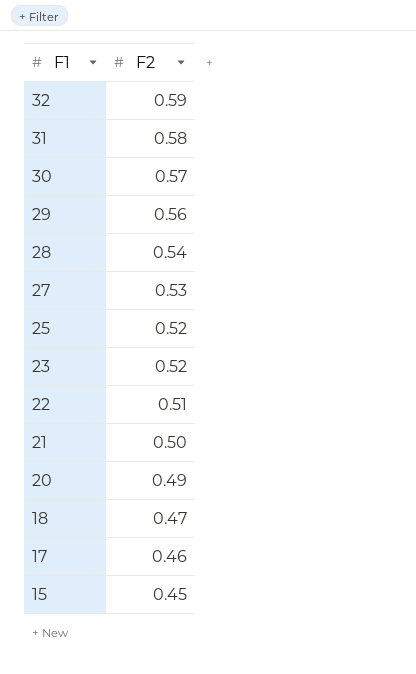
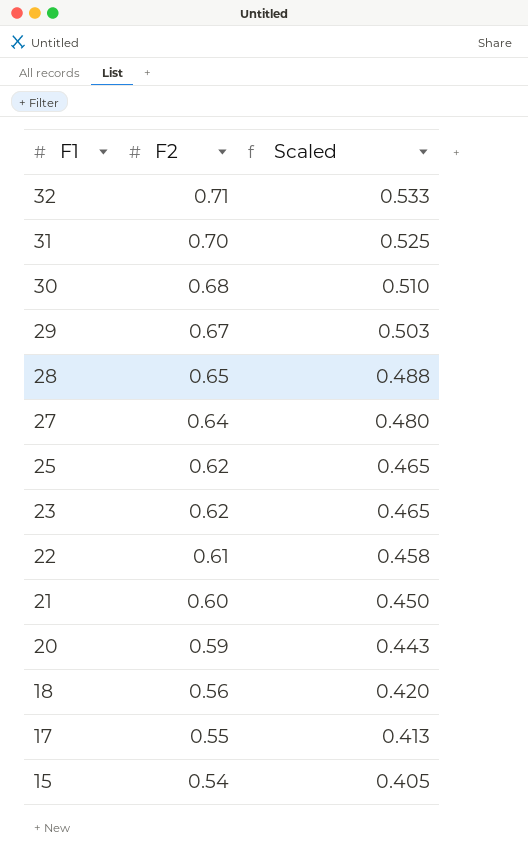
column Scaled | formula: none -> [F2] * 0.75
32 | F2: 0.59 -> 0.71
31 | F2: 0.58 -> 0.70
30 | F2: 0.57 -> 0.68
29 | F2: 0.56 -> 0.67
28 | F2: 0.54 -> 0.65
27 | F2: 0.53 -> 0.64
25 | F2: 0.52 -> 0.62
23 | F2: 0.52 -> 0.62
22 | F2: 0.51 -> 0.61
21 | F2: 0.50 -> 0.60
20 | F2: 0.49 -> 0.59
18 | F2: 0.47 -> 0.56
17 | F2: 0.46 -> 0.55
15 | F2: 0.45 -> 0.54

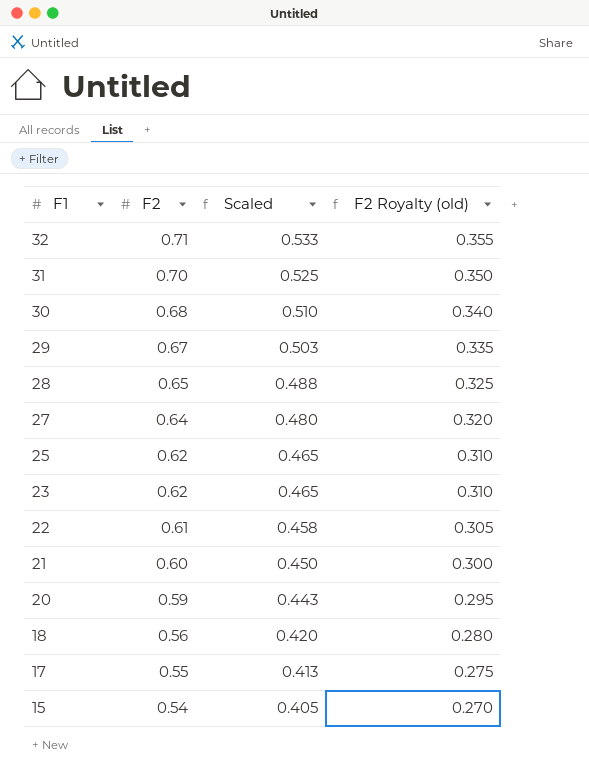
column F2 Royalty (old) | formula: none -> [F2] * 0.5

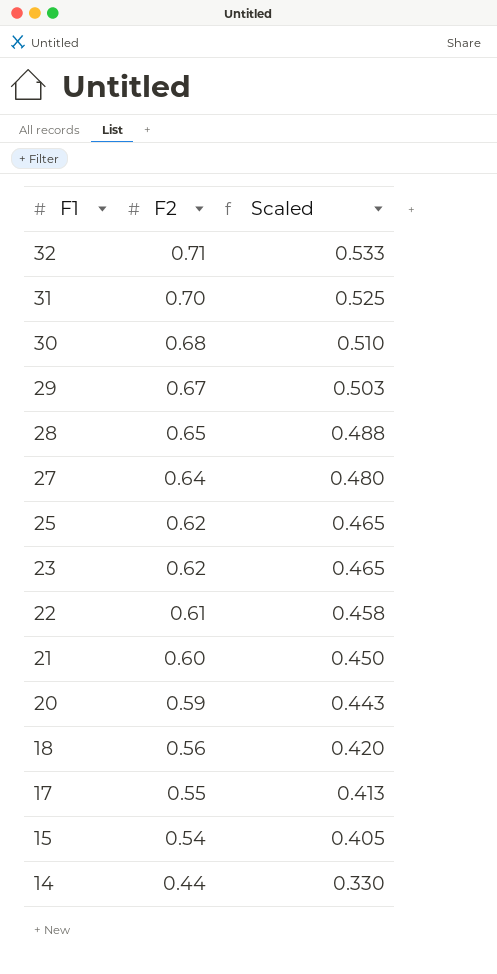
column F2 Royalty (old) | formula: [F2] * 0.5 -> none
row 14: none -> 0.44 | 0.330

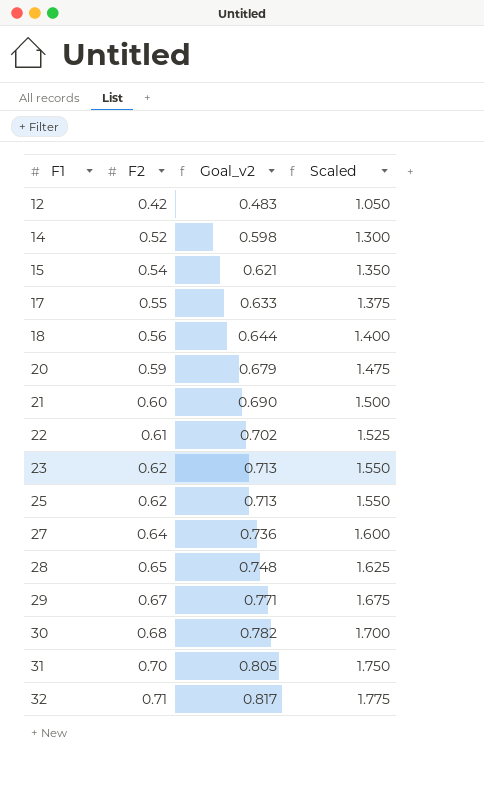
row order: F1 descending -> F1 ascending
column Goal_v2 | formula: none -> [F2] * 1.15
column Scaled | formula: [F2] * 0.75 -> [F2] * 2.5
row 12: none -> 0.42 | 0.483 | 1.050
14 | F2: 0.44 -> 0.52

